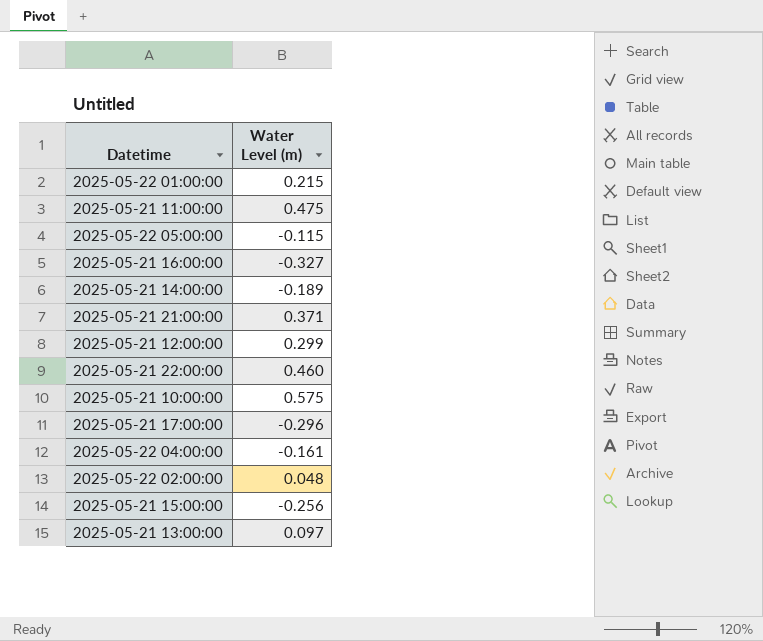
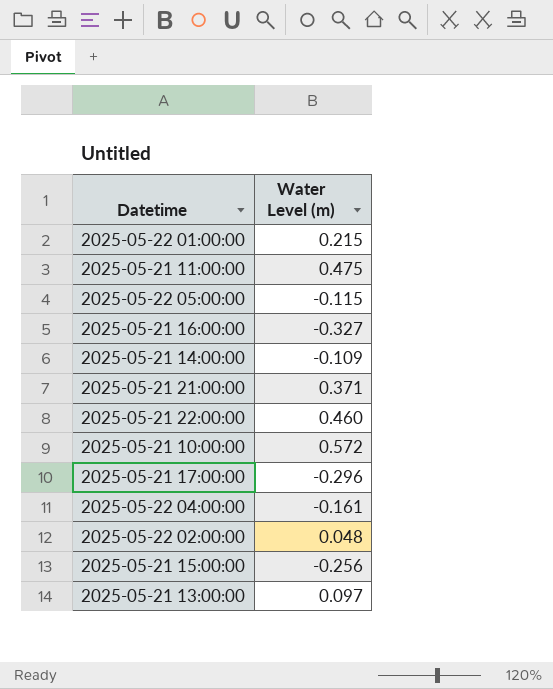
row 2025-05-21 12:00:00: 0.299 -> none
2025-05-21 14:00:00 | Water Level (m): -0.189 -> -0.109
2025-05-21 10:00:00 | Water Level (m): 0.575 -> 0.572

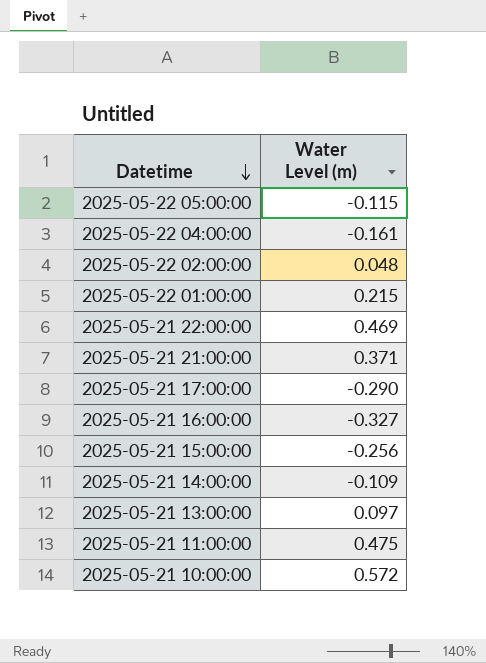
row order: none -> Datetime descending
2025-05-21 22:00:00 | Water Level (m): 0.460 -> 0.469
2025-05-21 17:00:00 | Water Level (m): -0.296 -> -0.290

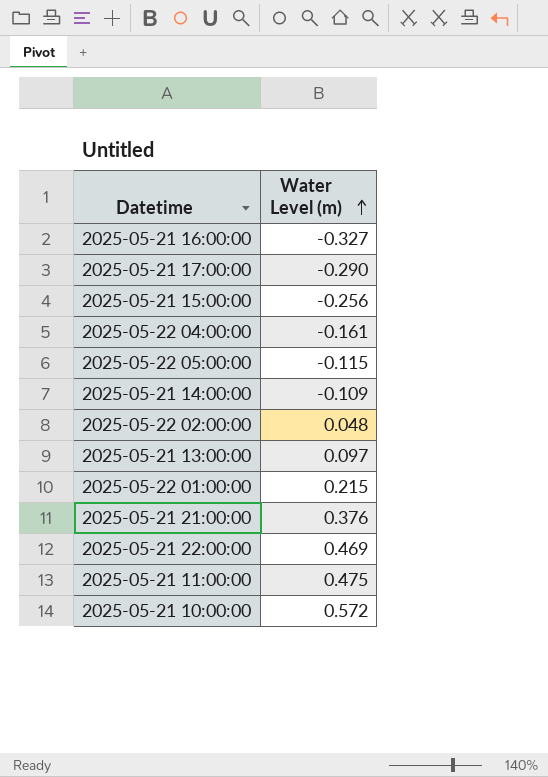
row order: Datetime descending -> Water Level (m) ascending
2025-05-21 21:00:00 | Water Level (m): 0.371 -> 0.376

